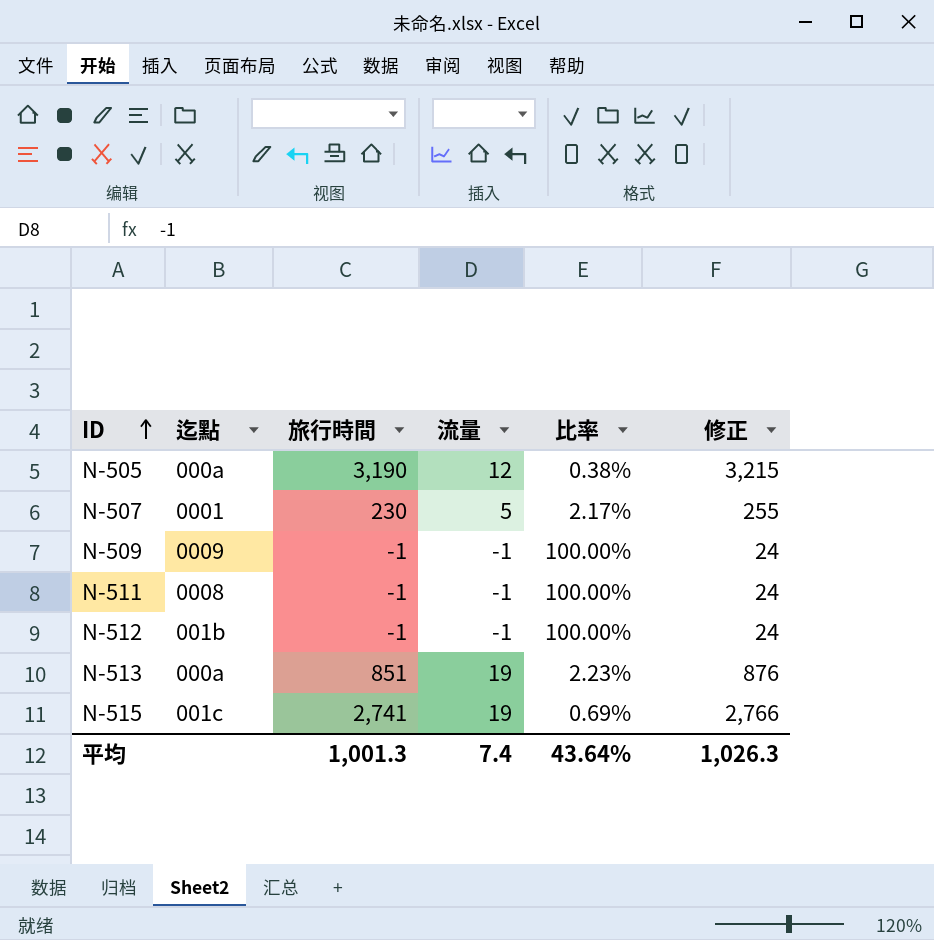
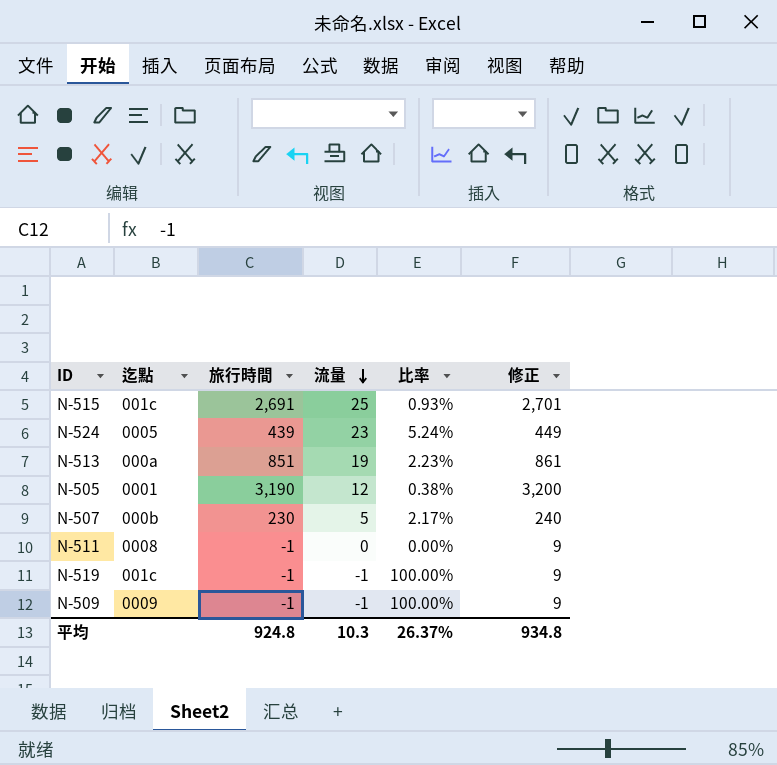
row order: ID ascending -> 流量 descending
column 修正 | formula: [旅行時間] + 25 -> [旅行時間] + 10
row N-512: 001b | -1 | -1 | 100.00% | 24 -> none
N-515 | 旅行時間: 2,741 -> 2,691
N-515 | 流量: 19 -> 25
N-515 | 比率: 0.69% -> 0.93%
row N-524: none -> 0005 | 439 | 23 | 5.24% | 449
N-505 | 迄點: 000a -> 0001
N-507 | 迄點: 0001 -> 000b
N-511 | 流量: -1 -> 0
N-511 | 比率: 100.00% -> 0.00%
row N-519: none -> 001c | -1 | -1 | 100.00% | 9
平均 | 旅行時間: 1,001.3 -> 924.8
平均 | 流量: 7.4 -> 10.3
平均 | 比率: 43.64% -> 26.37%
平均 | 修正: 1,026.3 -> 934.8

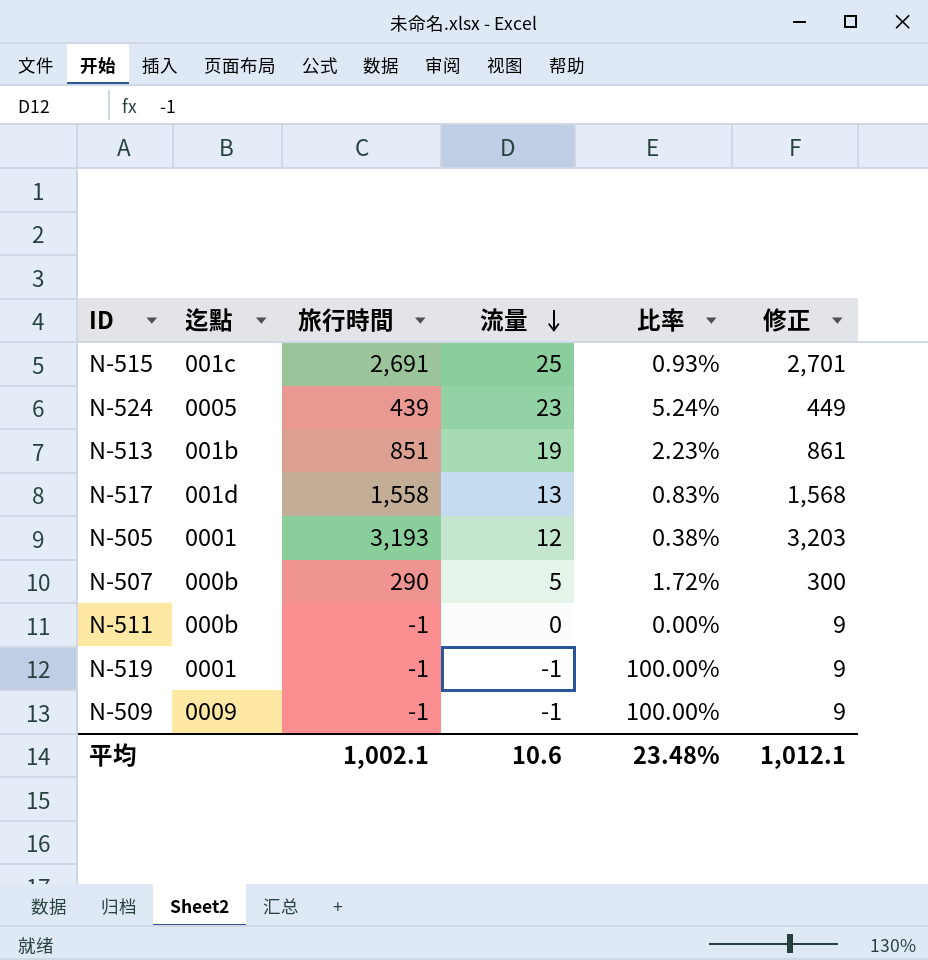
N-513 | 迄點: 000a -> 001b
row N-517: none -> 001d | 1,558 | 13 | 0.83% | 1,568
N-505 | 旅行時間: 3,190 -> 3,193
N-505 | 修正: 3,200 -> 3,203
N-507 | 旅行時間: 230 -> 290
N-507 | 比率: 2.17% -> 1.72%
N-507 | 修正: 240 -> 300
N-511 | 迄點: 0008 -> 000b
N-519 | 迄點: 001c -> 0001
平均 | 旅行時間: 924.8 -> 1,002.1
平均 | 流量: 10.3 -> 10.6
平均 | 比率: 26.37% -> 23.48%
平均 | 修正: 934.8 -> 1,012.1

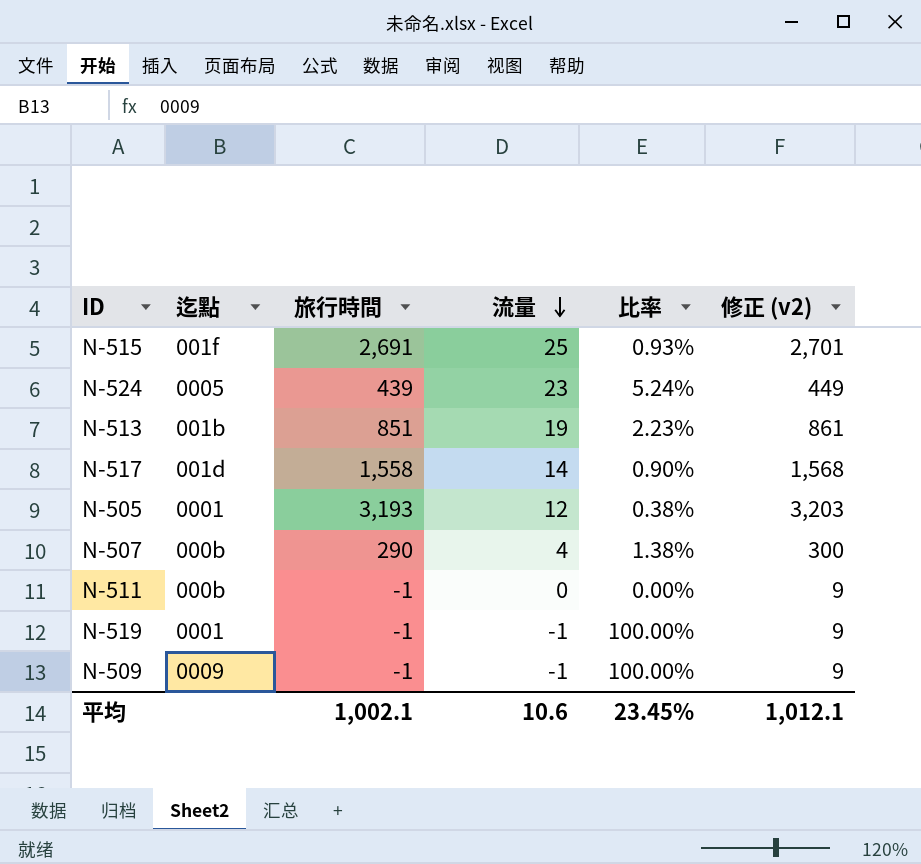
column name: 修正 -> 修正 (v2)
N-515 | 迄點: 001c -> 001f
N-517 | 流量: 13 -> 14
N-517 | 比率: 0.83% -> 0.90%
N-507 | 流量: 5 -> 4
N-507 | 比率: 1.72% -> 1.38%
平均 | 比率: 23.48% -> 23.45%

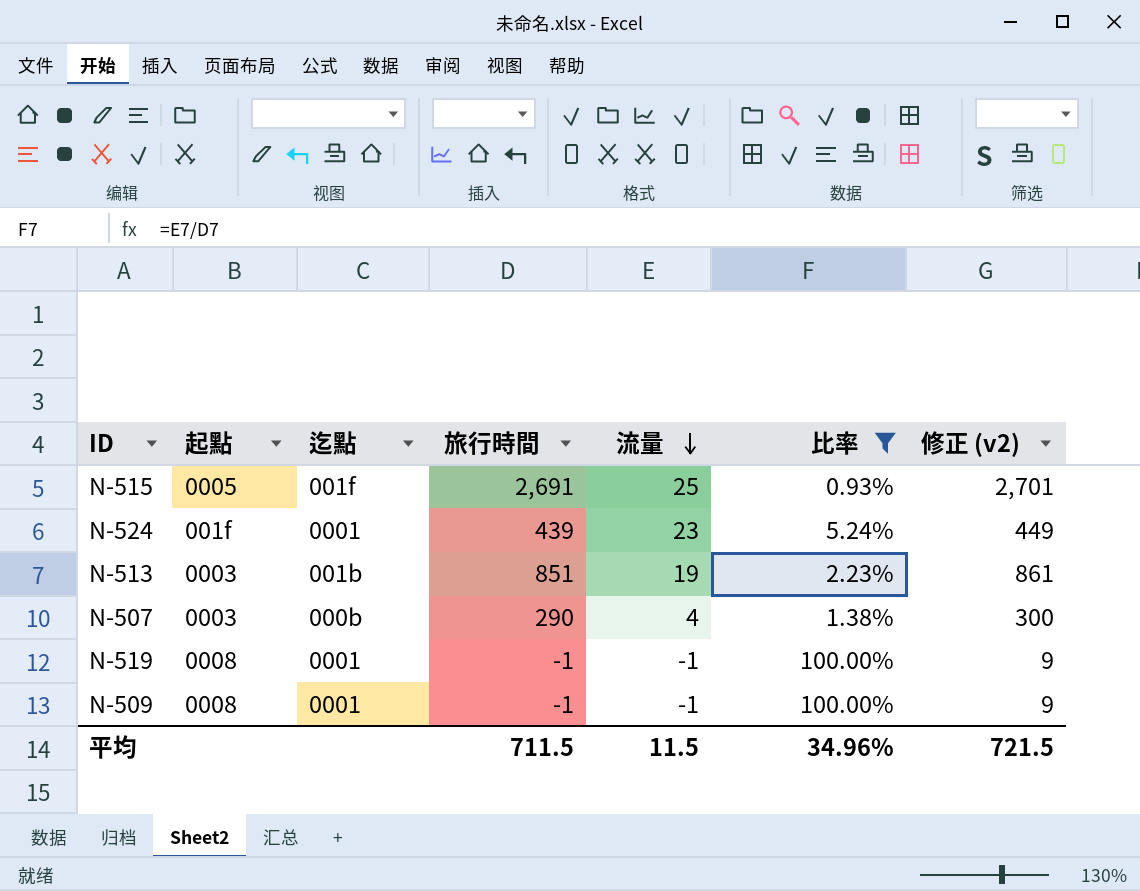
filter: none -> 比率 >= 0.93%
column 起點 | position: none -> 2
N-524 | 迄點: 0005 -> 0001
N-509 | 迄點: 0009 -> 0001
平均 | 旅行時間: 1,002.1 -> 711.5
平均 | 流量: 10.6 -> 11.5
平均 | 比率: 23.45% -> 34.96%
平均 | 修正 (v2): 1,012.1 -> 721.5

